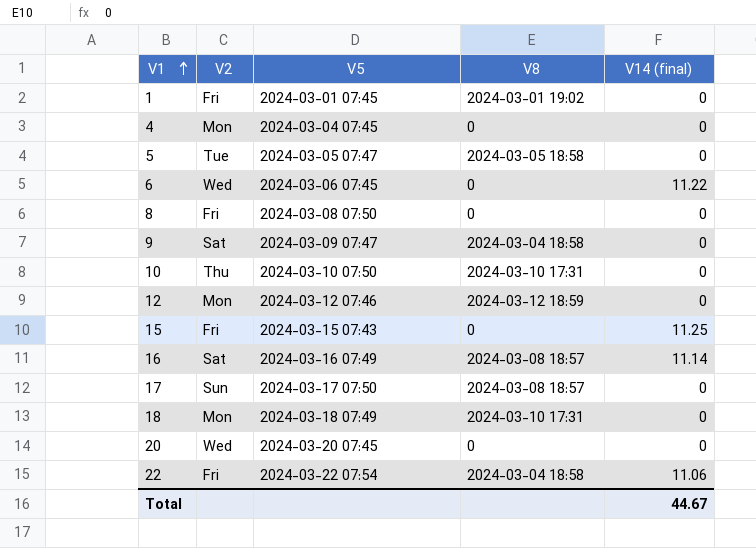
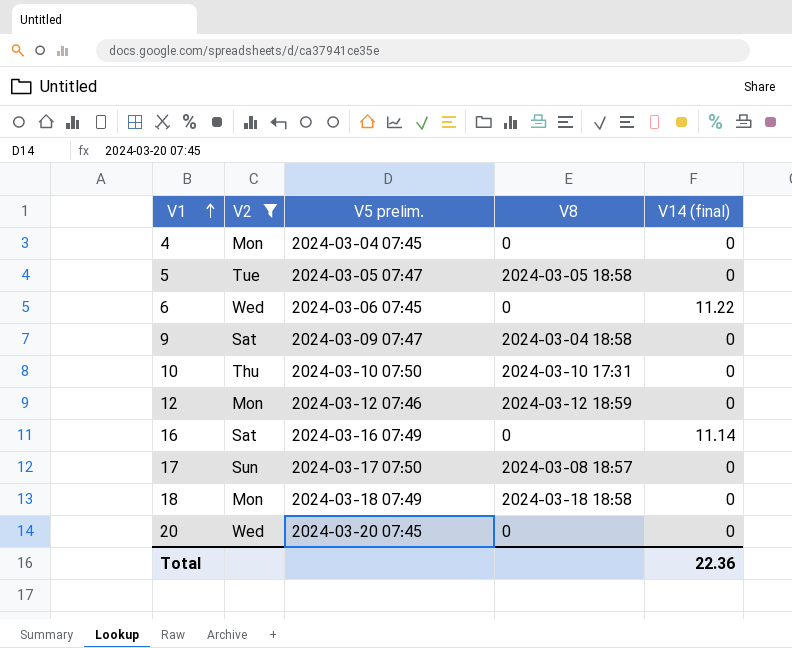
filter: none -> V2 != Fri
column name: V5 -> V5 prelim.
16 | V8: 2024-03-08 18:57 -> 0
18 | V8: 2024-03-10 17:31 -> 2024-03-18 18:58
Total | V14 (final): 44.67 -> 22.36

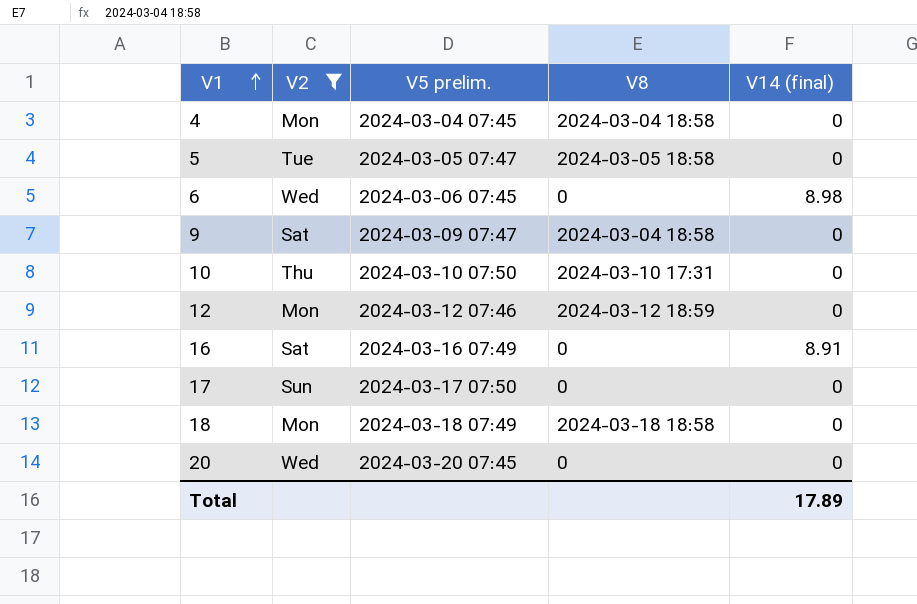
4 | V8: 0 -> 2024-03-04 18:58
6 | V14 (final): 11.22 -> 8.98
16 | V14 (final): 11.14 -> 8.91
17 | V8: 2024-03-08 18:57 -> 0
Total | V14 (final): 22.36 -> 17.89

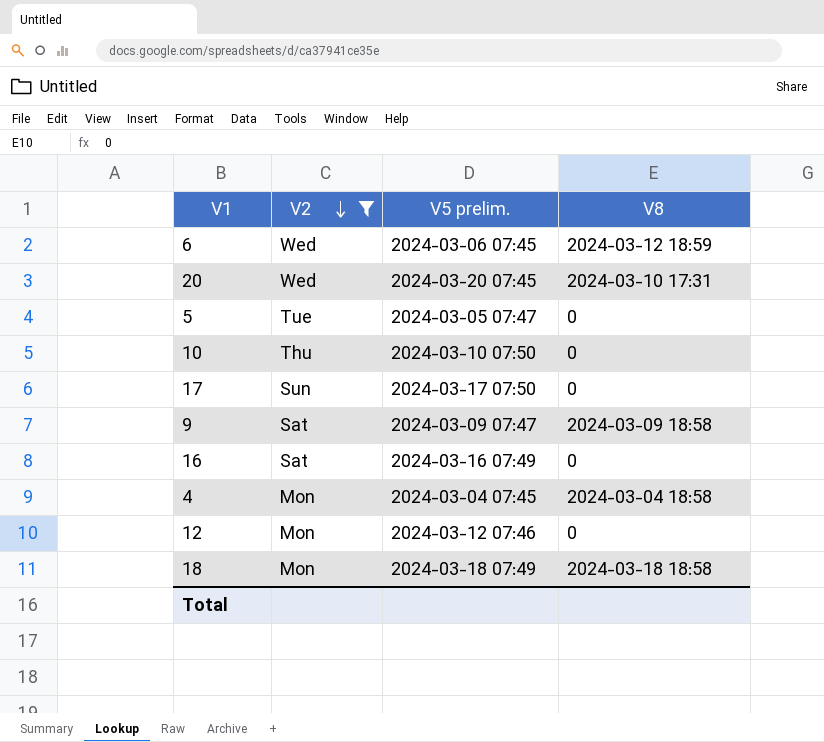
row order: V1 ascending -> V2 descending
column V14 (final) | position: 5 -> none
6 | V8: 0 -> 2024-03-12 18:59
20 | V8: 0 -> 2024-03-10 17:31
5 | V8: 2024-03-05 18:58 -> 0
10 | V8: 2024-03-10 17:31 -> 0
9 | V8: 2024-03-04 18:58 -> 2024-03-09 18:58
12 | V8: 2024-03-12 18:59 -> 0

